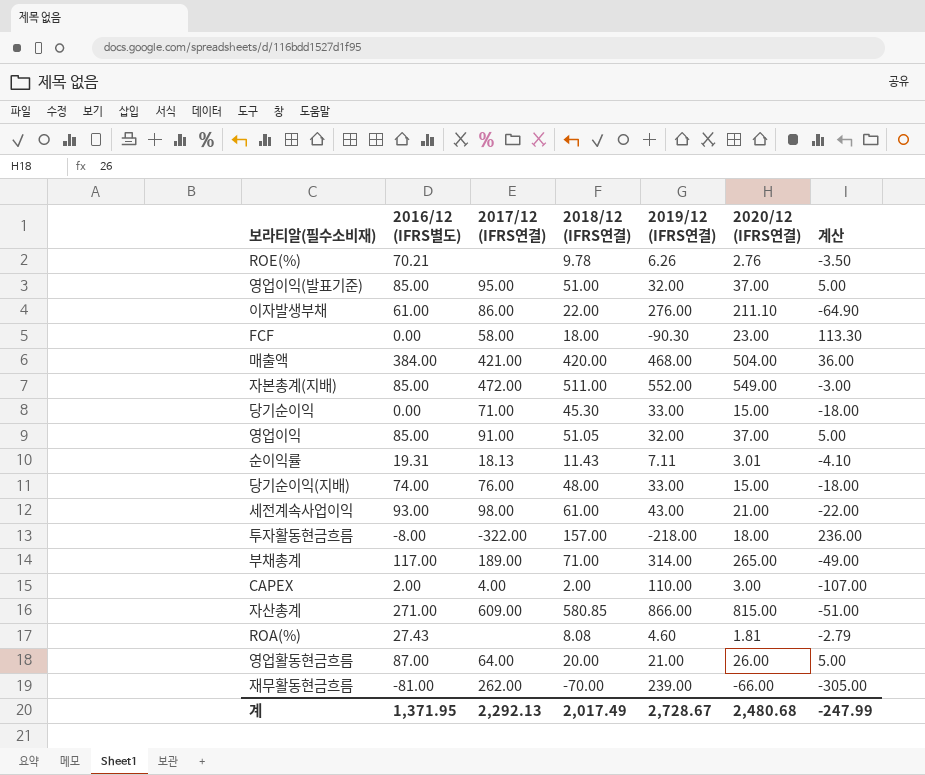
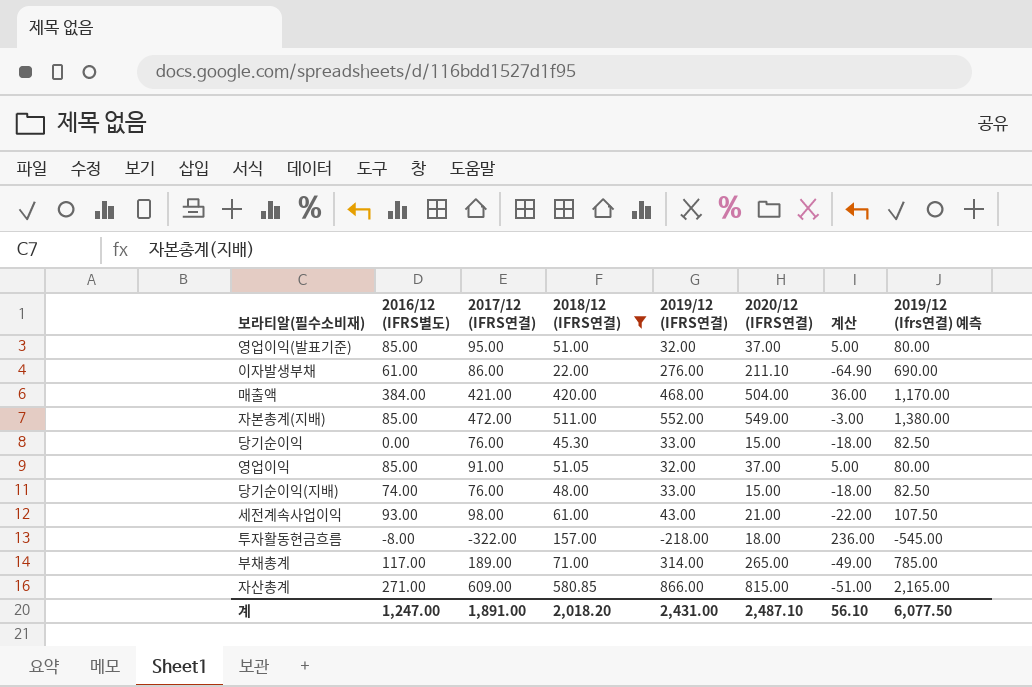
filter: none -> 2018/12 (IFRS연결) >= 22.00
column 2019/12 (Ifrs연결) 예측 | formula: none -> [2019/12 (IFRS연결)] * 2.5
당기순이익 | 2017/12 (IFRS연결): 71.00 -> 76.00
계 | 2016/12 (IFRS별도): 1,371.95 -> 1,247.00
계 | 2017/12 (IFRS연결): 2,292.13 -> 1,891.00
계 | 2018/12 (IFRS연결): 2,017.49 -> 2,018.20
계 | 2019/12 (IFRS연결): 2,728.67 -> 2,431.00
계 | 2020/12 (IFRS연결): 2,480.68 -> 2,487.10
계 | 계산: -247.99 -> 56.10

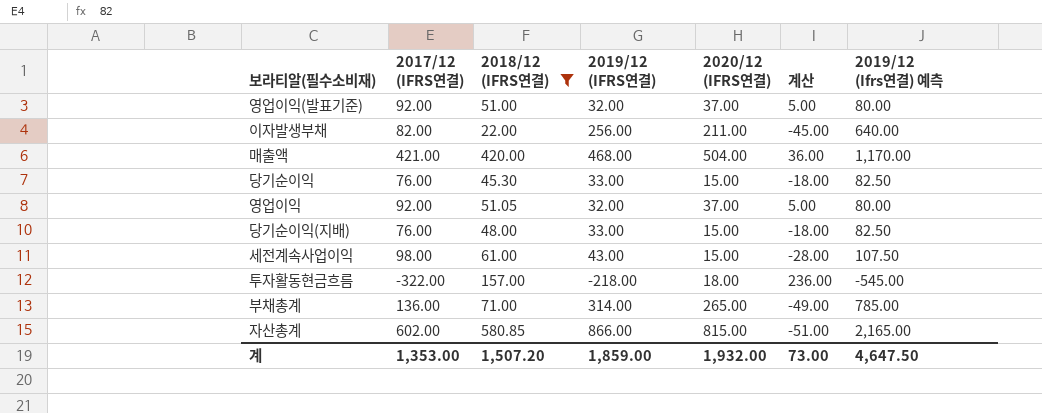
column 2016/12 (IFRS별도) | position: 2 -> none
row 자본총계(지배): 85.00 | 472.00 | 511.00 | 552.00 | 549.00 | -3.00 | 1,380.00 -> none
영업이익(발표기준) | 2017/12 (IFRS연결): 95.00 -> 92.00
이자발생부채 | 2017/12 (IFRS연결): 86.00 -> 82.00
이자발생부채 | 2019/12 (IFRS연결): 276.00 -> 256.00
이자발생부채 | 2020/12 (IFRS연결): 211.10 -> 211.00
이자발생부채 | 계산: -64.90 -> -45.00
이자발생부채 | 2019/12 (Ifrs연결) 예측: 690.00 -> 640.00
영업이익 | 2017/12 (IFRS연결): 91.00 -> 92.00
세전계속사업이익 | 2020/12 (IFRS연결): 21.00 -> 15.00
세전계속사업이익 | 계산: -22.00 -> -28.00
부채총계 | 2017/12 (IFRS연결): 189.00 -> 136.00
자산총계 | 2017/12 (IFRS연결): 609.00 -> 602.00
계 | 2017/12 (IFRS연결): 1,891.00 -> 1,353.00
계 | 2018/12 (IFRS연결): 2,018.20 -> 1,507.20
계 | 2019/12 (IFRS연결): 2,431.00 -> 1,859.00
계 | 2020/12 (IFRS연결): 2,487.10 -> 1,932.00
계 | 계산: 56.10 -> 73.00
계 | 2019/12 (Ifrs연결) 예측: 6,077.50 -> 4,647.50

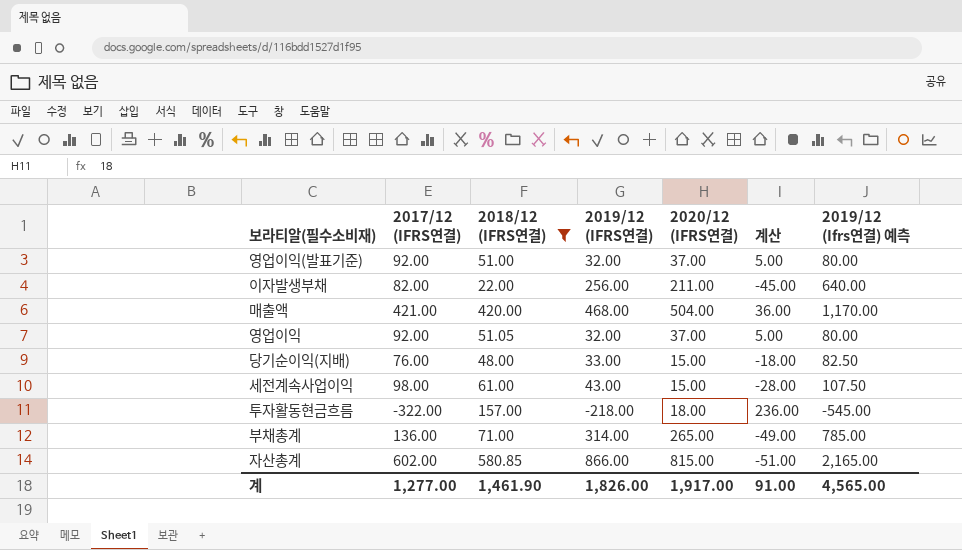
row 당기순이익: 76.00 | 45.30 | 33.00 | 15.00 | -18.00 | 82.50 -> none
계 | 2017/12 (IFRS연결): 1,353.00 -> 1,277.00
계 | 2018/12 (IFRS연결): 1,507.20 -> 1,461.90
계 | 2019/12 (IFRS연결): 1,859.00 -> 1,826.00
계 | 2020/12 (IFRS연결): 1,932.00 -> 1,917.00
계 | 계산: 73.00 -> 91.00
계 | 2019/12 (Ifrs연결) 예측: 4,647.50 -> 4,565.00

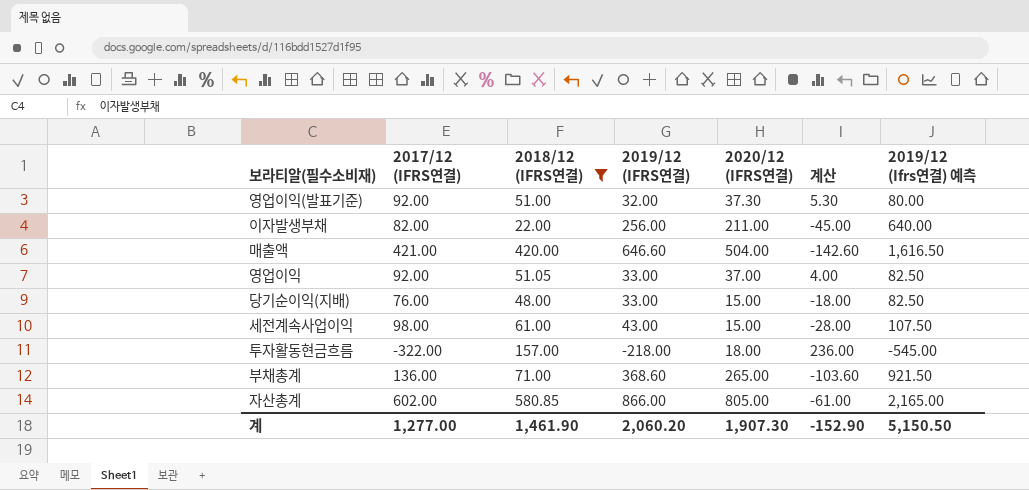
영업이익(발표기준) | 2020/12 (IFRS연결): 37.00 -> 37.30
영업이익(발표기준) | 계산: 5.00 -> 5.30
매출액 | 2019/12 (IFRS연결): 468.00 -> 646.60
매출액 | 계산: 36.00 -> -142.60
매출액 | 2019/12 (Ifrs연결) 예측: 1,170.00 -> 1,616.50
영업이익 | 2019/12 (IFRS연결): 32.00 -> 33.00
영업이익 | 계산: 5.00 -> 4.00
영업이익 | 2019/12 (Ifrs연결) 예측: 80.00 -> 82.50
부채총계 | 2019/12 (IFRS연결): 314.00 -> 368.60
부채총계 | 계산: -49.00 -> -103.60
부채총계 | 2019/12 (Ifrs연결) 예측: 785.00 -> 921.50
자산총계 | 2020/12 (IFRS연결): 815.00 -> 805.00
자산총계 | 계산: -51.00 -> -61.00
계 | 2019/12 (IFRS연결): 1,826.00 -> 2,060.20
계 | 2020/12 (IFRS연결): 1,917.00 -> 1,907.30
계 | 계산: 91.00 -> -152.90
계 | 2019/12 (Ifrs연결) 예측: 4,565.00 -> 5,150.50

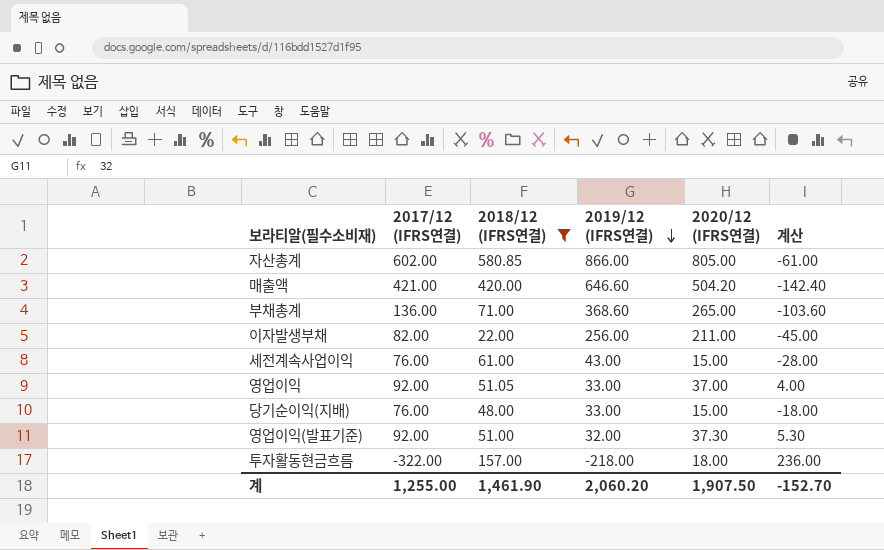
row order: none -> 2019/12 (IFRS연결) descending
column 2019/12 (Ifrs연결) 예측 | formula: [2019/12 (IFRS연결)] * 2.5 -> none
매출액 | 2020/12 (IFRS연결): 504.00 -> 504.20
매출액 | 계산: -142.60 -> -142.40
세전계속사업이익 | 2017/12 (IFRS연결): 98.00 -> 76.00
계 | 2017/12 (IFRS연결): 1,277.00 -> 1,255.00
계 | 2020/12 (IFRS연결): 1,907.30 -> 1,907.50
계 | 계산: -152.90 -> -152.70

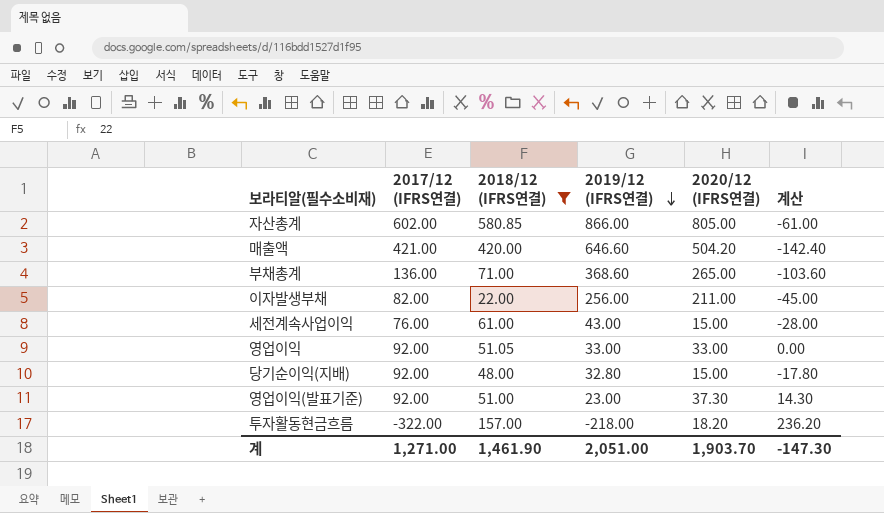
영업이익 | 2020/12 (IFRS연결): 37.00 -> 33.00
영업이익 | 계산: 4.00 -> 0.00
당기순이익(지배) | 2017/12 (IFRS연결): 76.00 -> 92.00
당기순이익(지배) | 2019/12 (IFRS연결): 33.00 -> 32.80
당기순이익(지배) | 계산: -18.00 -> -17.80
영업이익(발표기준) | 2019/12 (IFRS연결): 32.00 -> 23.00
영업이익(발표기준) | 계산: 5.30 -> 14.30
투자활동현금흐름 | 2020/12 (IFRS연결): 18.00 -> 18.20
투자활동현금흐름 | 계산: 236.00 -> 236.20
계 | 2017/12 (IFRS연결): 1,255.00 -> 1,271.00
계 | 2019/12 (IFRS연결): 2,060.20 -> 2,051.00
계 | 2020/12 (IFRS연결): 1,907.50 -> 1,903.70
계 | 계산: -152.70 -> -147.30

